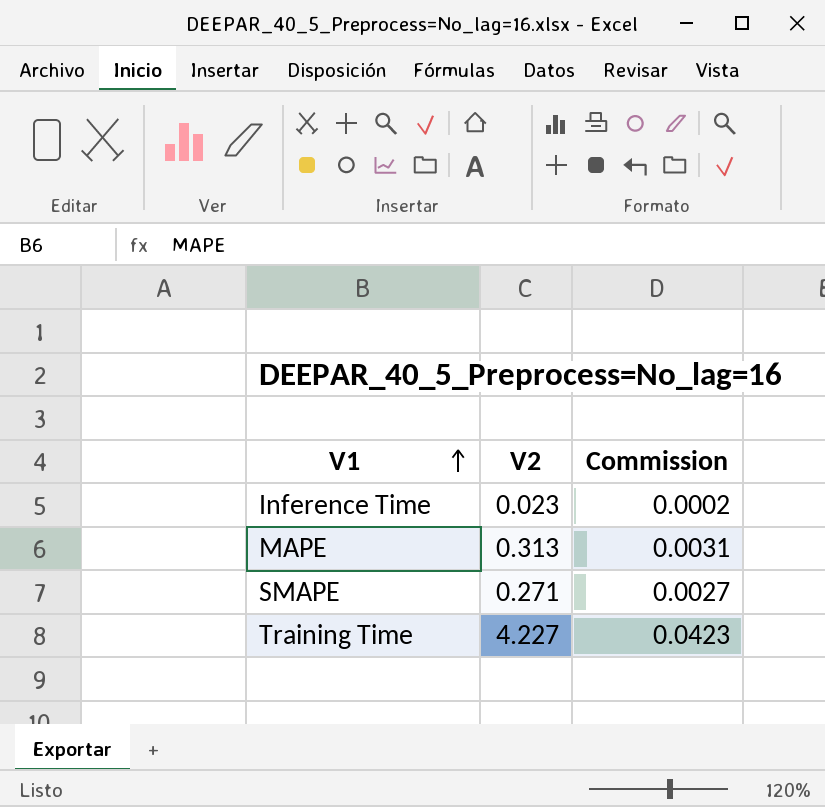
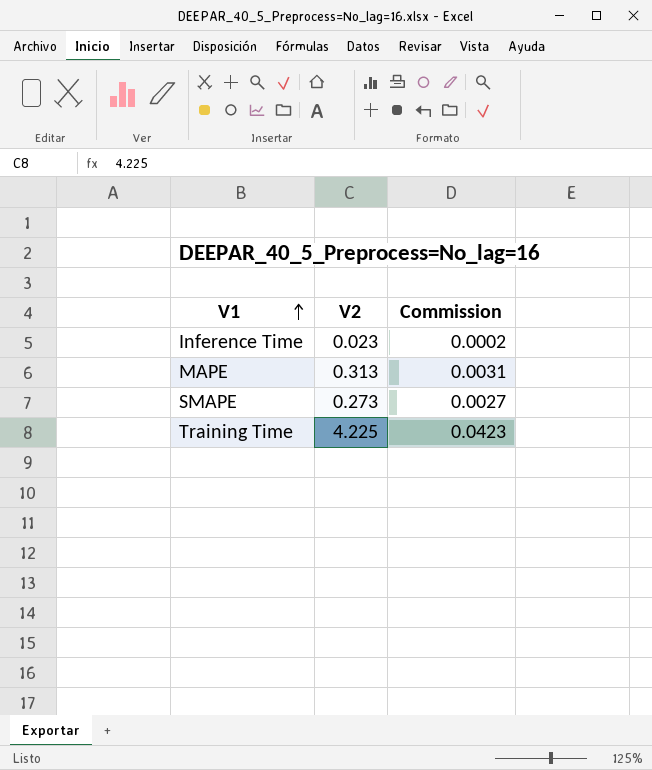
SMAPE | V2: 0.271 -> 0.273
Training Time | V2: 4.227 -> 4.225

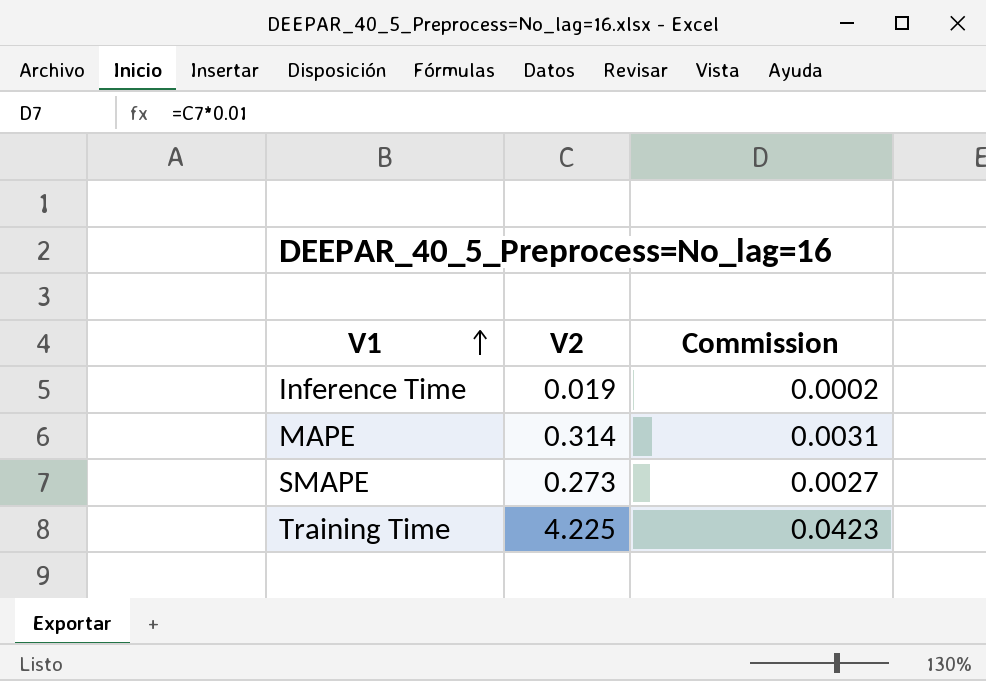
Inference Time | V2: 0.023 -> 0.019
MAPE | V2: 0.313 -> 0.314

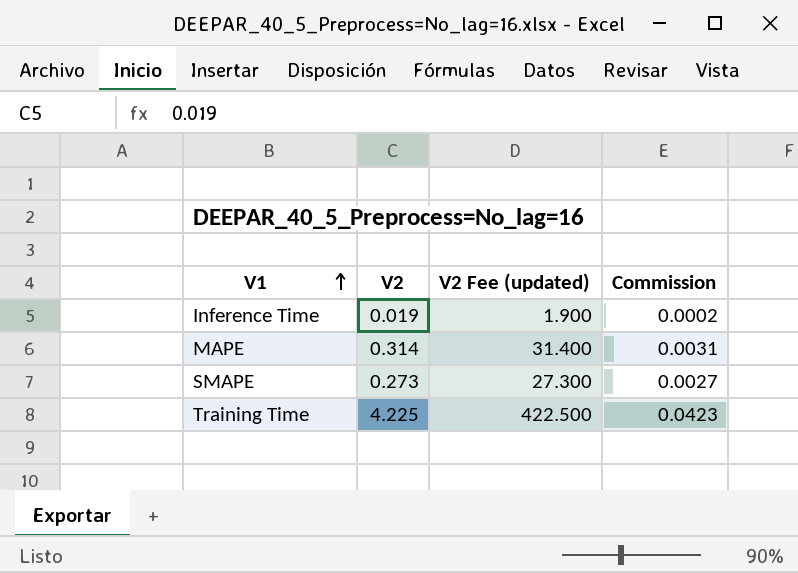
column V2 Fee (updated) | formula: none -> [V2] * 100

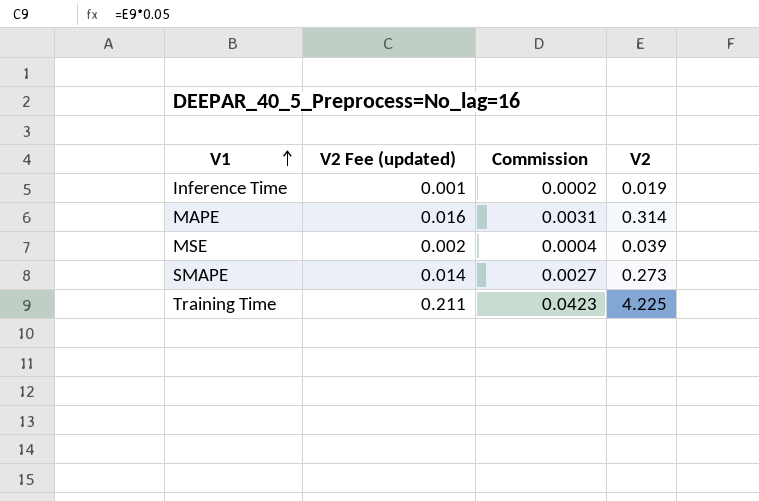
column V2 Fee (updated) | formula: [V2] * 100 -> [V2] * 0.05
column V2 | position: 2 -> 4
row MSE: none -> 0.002 | 0.0004 | 0.039

